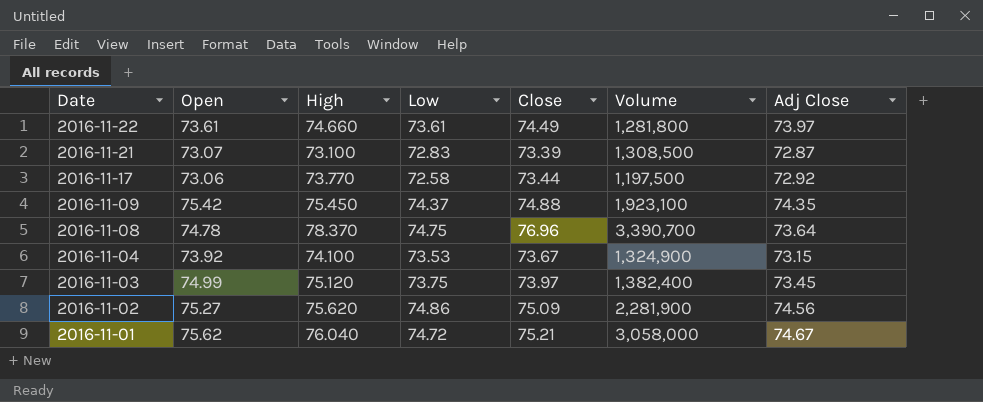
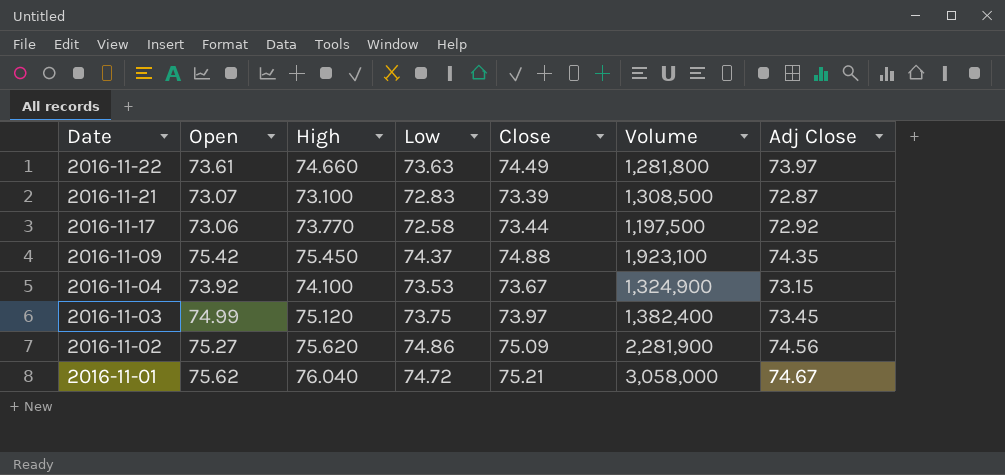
row 2016-11-08: 74.78 | 78.370 | 74.75 | 76.96 | 3,390,700 | 73.64 -> none
2016-11-22 | Low: 73.61 -> 73.63

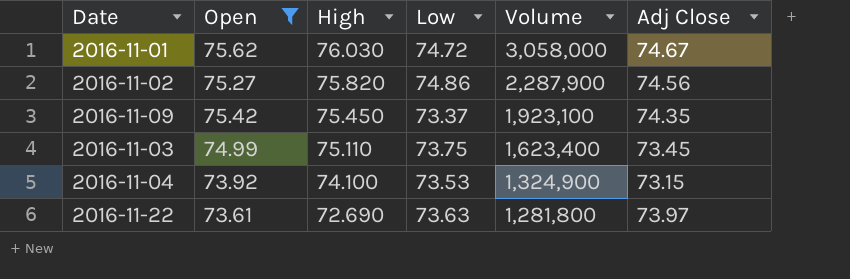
filter: none -> Open >= 73.61
row order: Date descending -> High descending
column Close | position: 5 -> none
2016-11-01 | High: 76.040 -> 76.030
2016-11-02 | High: 75.620 -> 75.820
2016-11-02 | Volume: 2,281,900 -> 2,287,900
2016-11-09 | Low: 74.37 -> 73.37
2016-11-03 | High: 75.120 -> 75.110
2016-11-03 | Volume: 1,382,400 -> 1,623,400
2016-11-22 | High: 74.660 -> 72.690

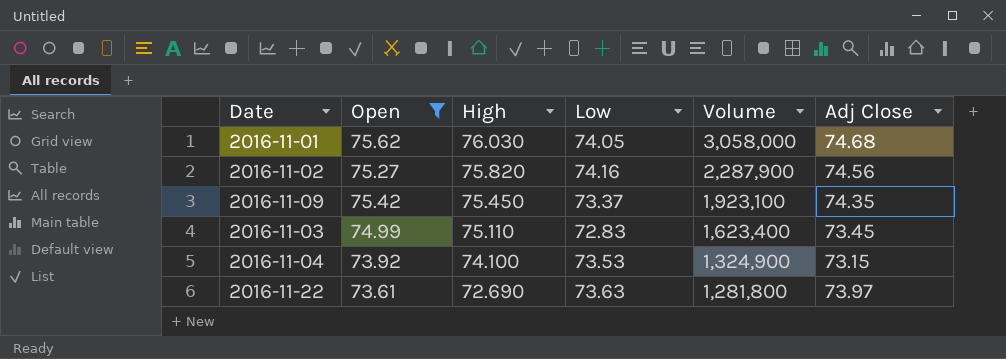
2016-11-01 | Low: 74.72 -> 74.05
2016-11-01 | Adj Close: 74.67 -> 74.68
2016-11-02 | Low: 74.86 -> 74.16
2016-11-03 | Low: 73.75 -> 72.83

